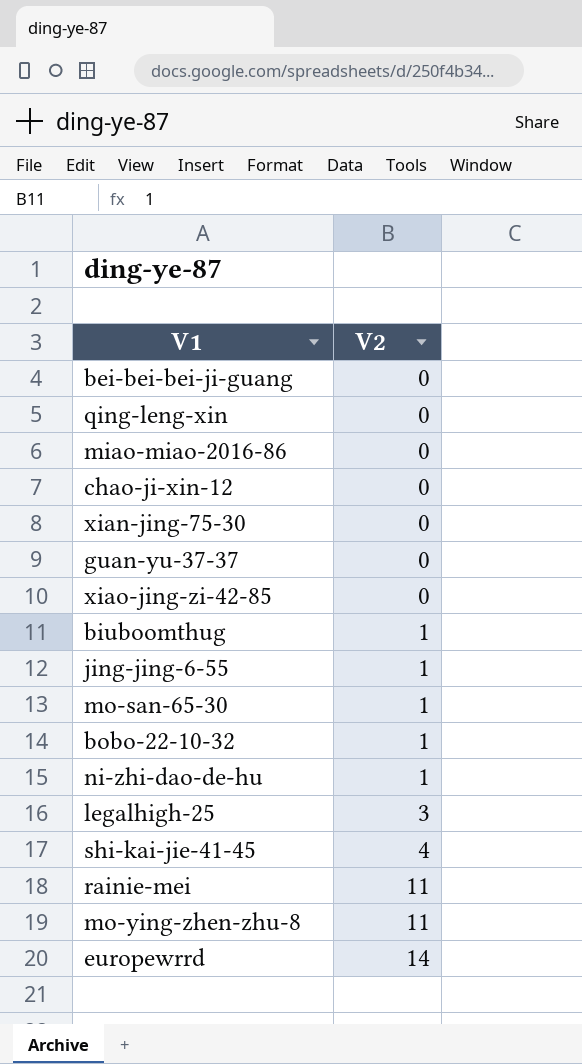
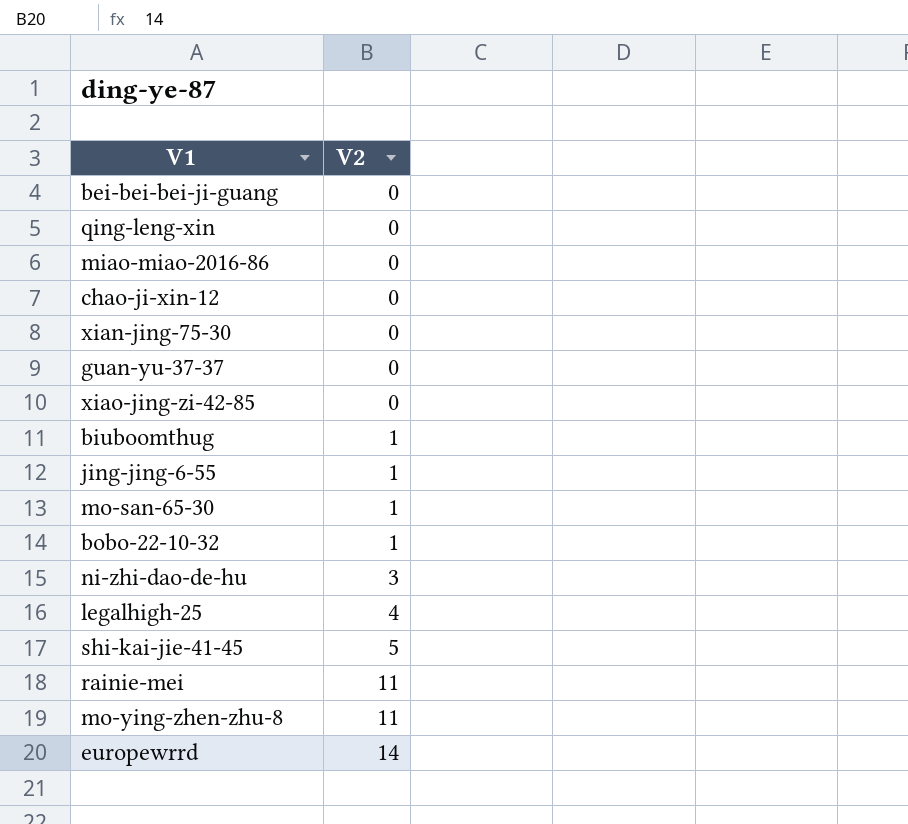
ni-zhi-dao-de-hu | V2: 1 -> 3
legalhigh-25 | V2: 3 -> 4
shi-kai-jie-41-45 | V2: 4 -> 5

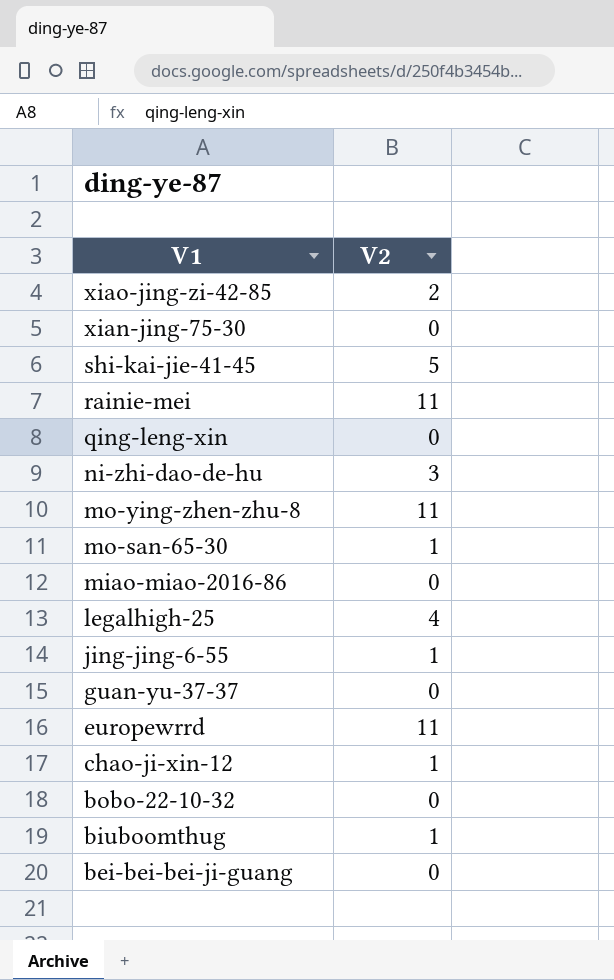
row order: V2 ascending -> V1 descending
xiao-jing-zi-42-85 | V2: 0 -> 2
europewrrd | V2: 14 -> 11
chao-ji-xin-12 | V2: 0 -> 1
bobo-22-10-32 | V2: 1 -> 0

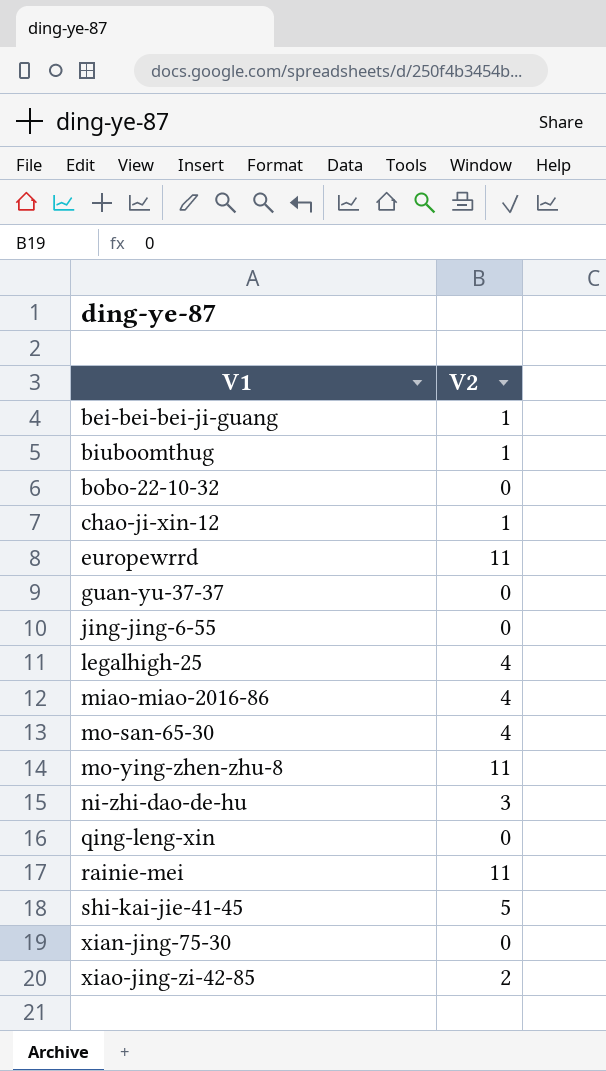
row order: V1 descending -> V1 ascending
bei-bei-bei-ji-guang | V2: 0 -> 1
jing-jing-6-55 | V2: 1 -> 0
miao-miao-2016-86 | V2: 0 -> 4
mo-san-65-30 | V2: 1 -> 4

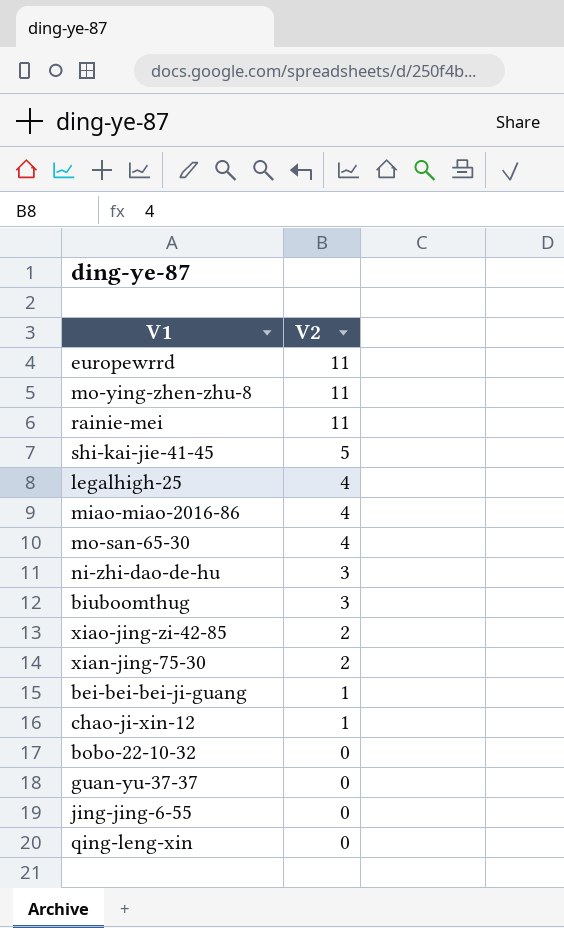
row order: V1 ascending -> V2 descending
biuboomthug | V2: 1 -> 3
xian-jing-75-30 | V2: 0 -> 2

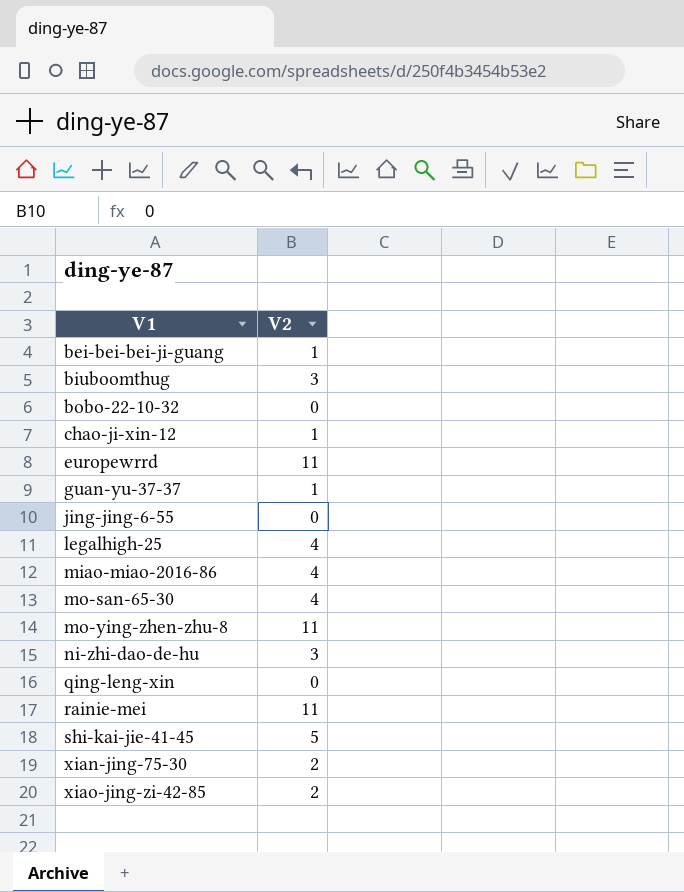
row order: V2 descending -> V1 ascending
guan-yu-37-37 | V2: 0 -> 1

